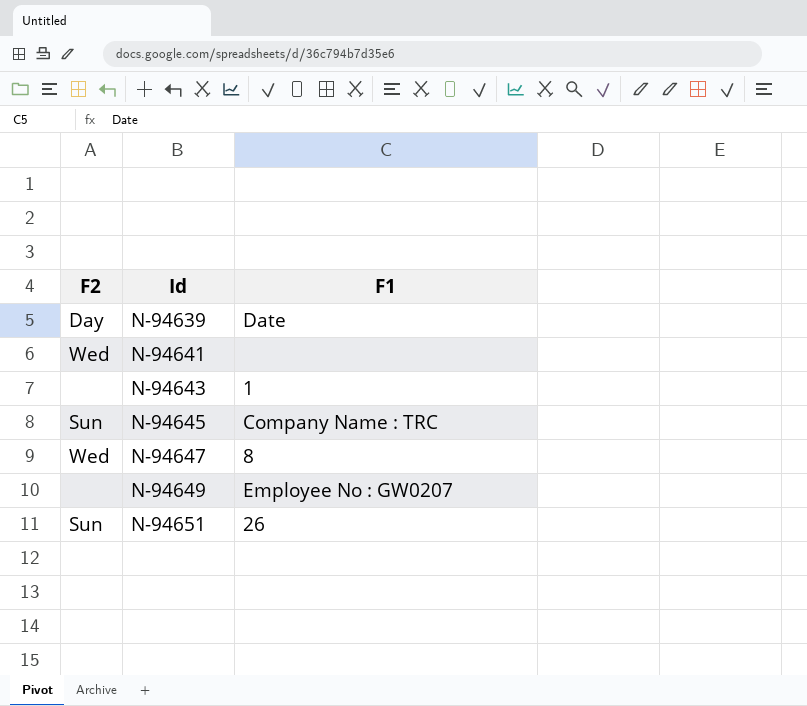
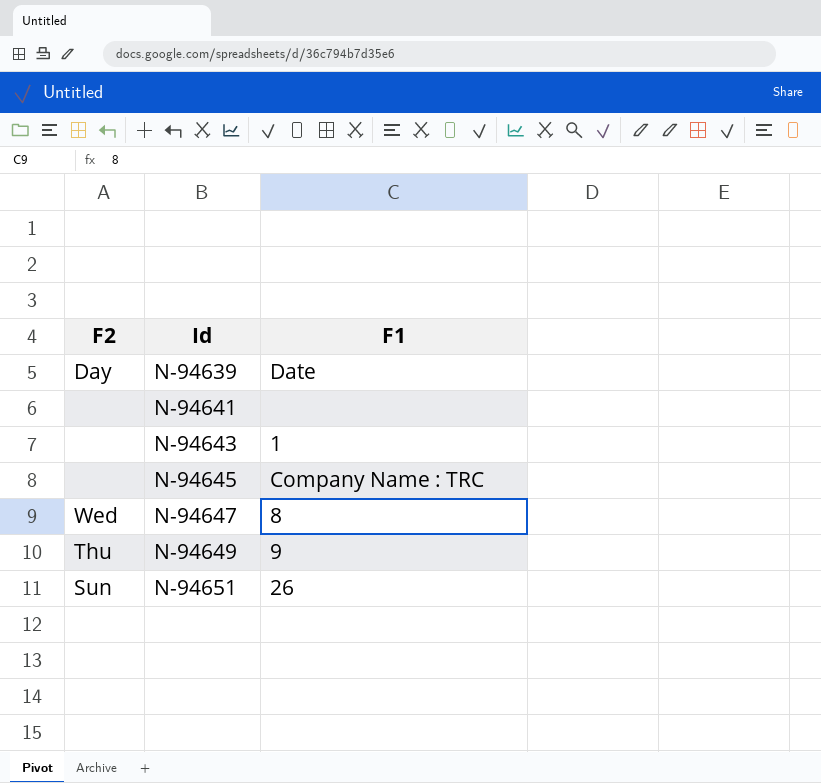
N-94641 | F2: Wed -> none
N-94645 | F2: Sun -> none
N-94649 | F2: none -> Thu
N-94649 | F1: Employee No : GW0207 -> 9

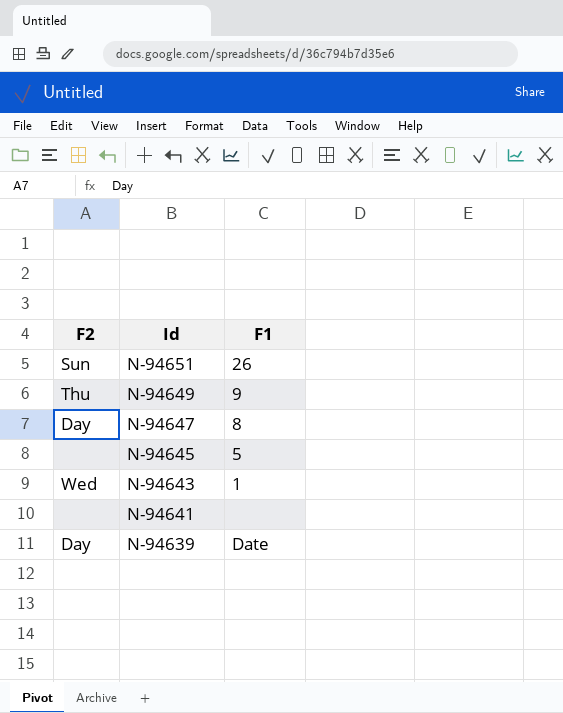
row order: Id ascending -> Id descending
N-94647 | F2: Wed -> Day
N-94645 | F1: Company Name : TRC -> 5
N-94643 | F2: none -> Wed

